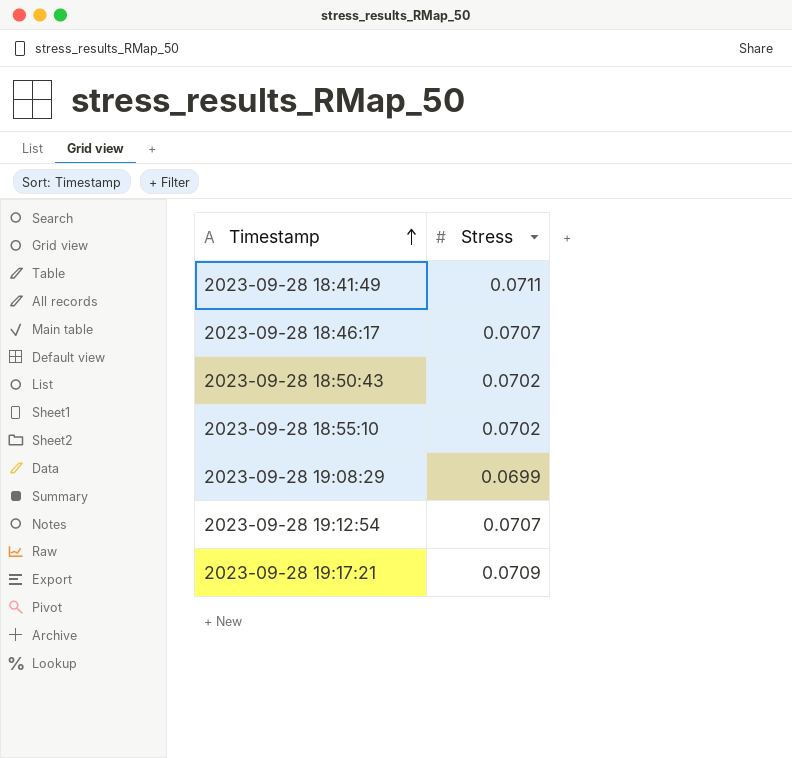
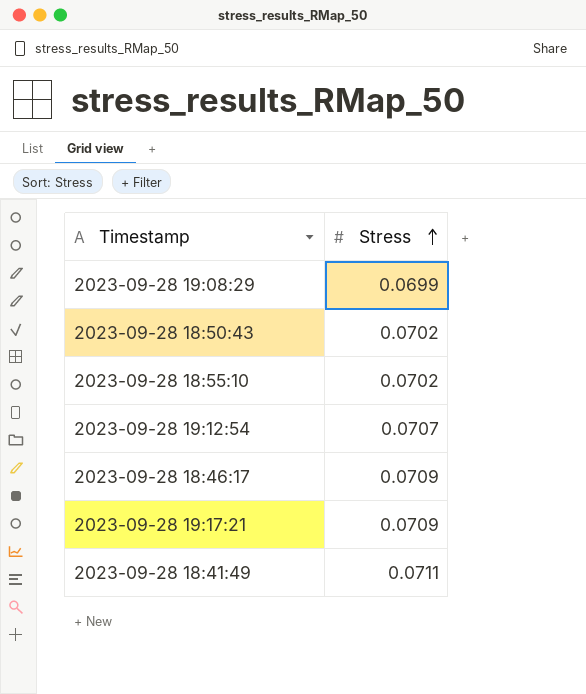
row order: Timestamp ascending -> Stress ascending
2023-09-28 18:46:17 | Stress: 0.0707 -> 0.0709

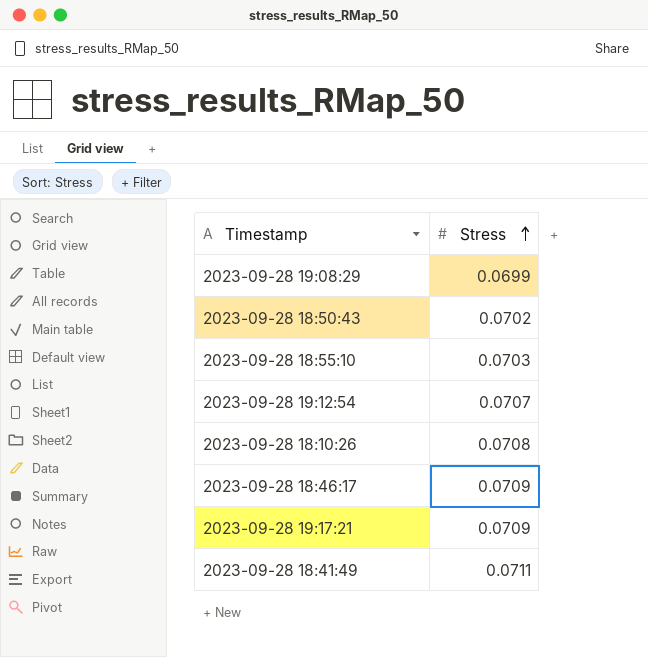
2023-09-28 18:55:10 | Stress: 0.0702 -> 0.0703
row 2023-09-28 18:10:26: none -> 0.0708

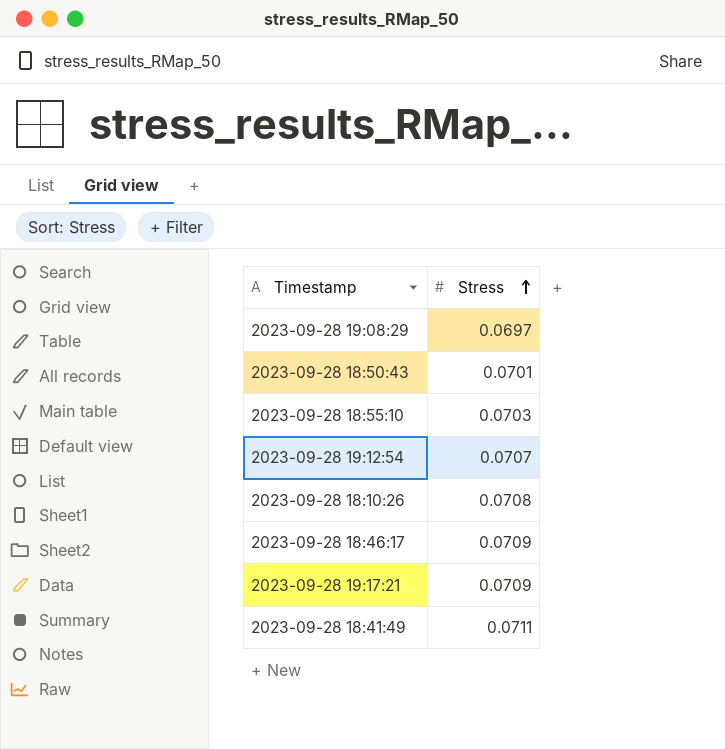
2023-09-28 19:08:29 | Stress: 0.0699 -> 0.0697
2023-09-28 18:50:43 | Stress: 0.0702 -> 0.0701

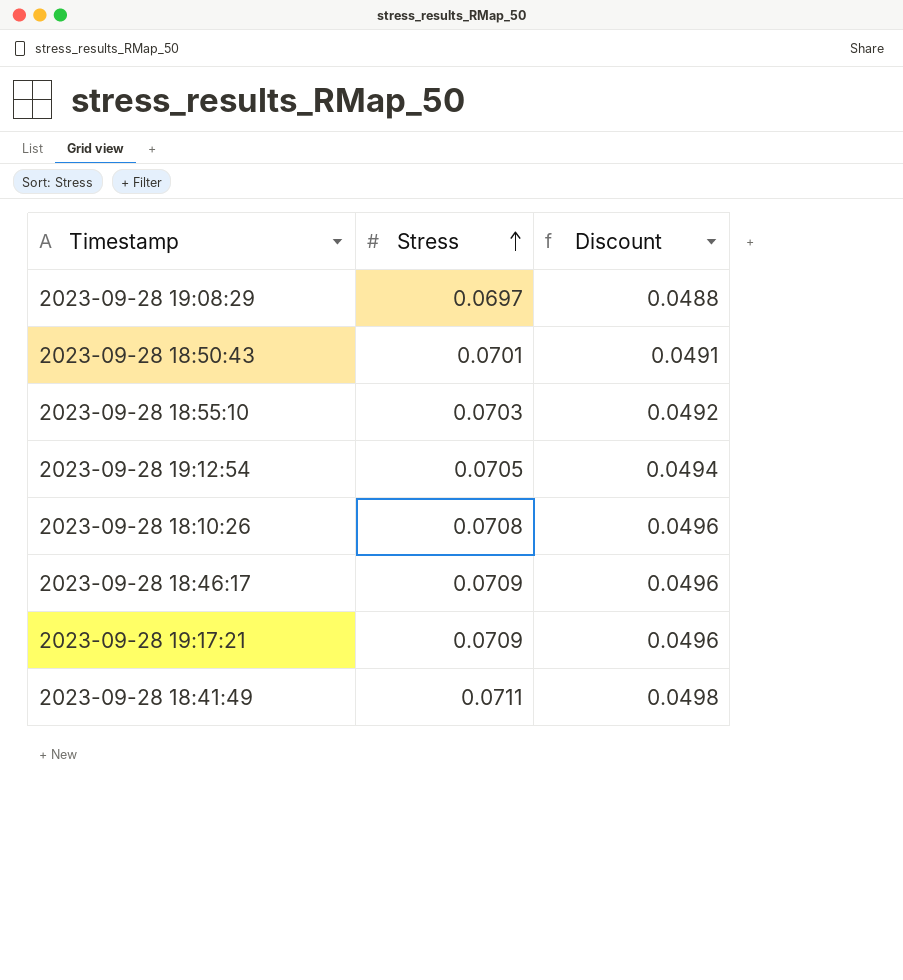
column Discount | formula: none -> [Stress] * 0.7
2023-09-28 19:12:54 | Stress: 0.0707 -> 0.0705

